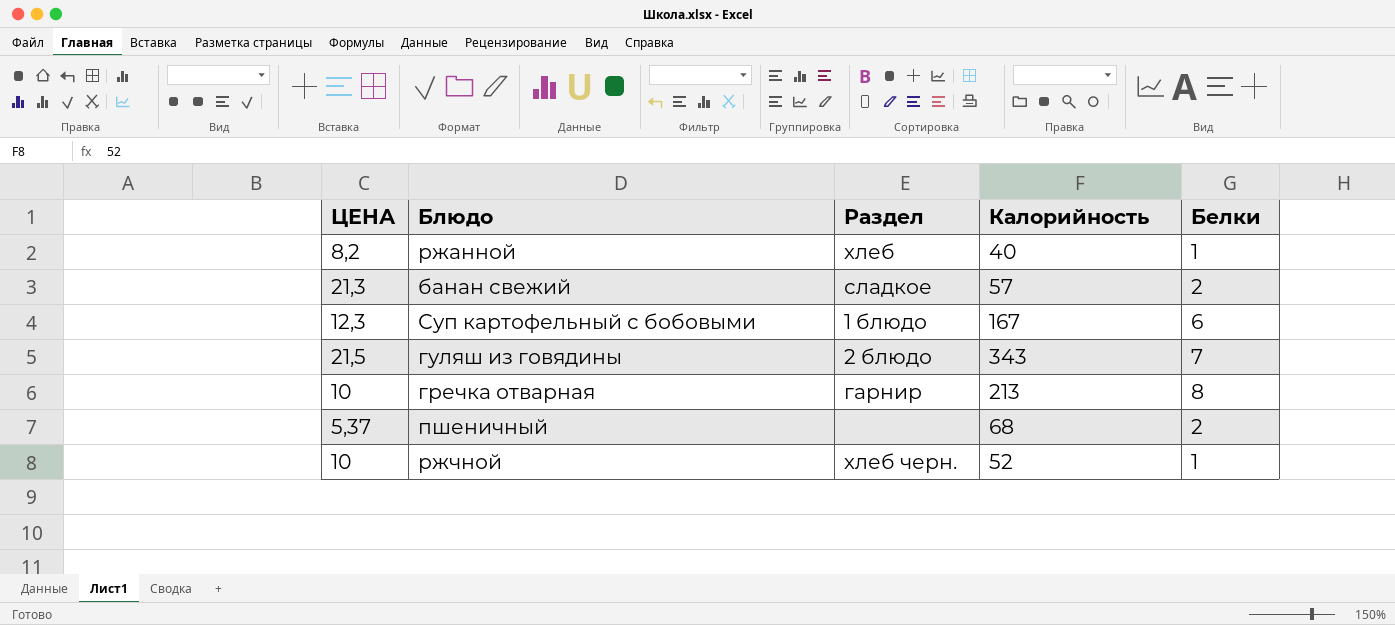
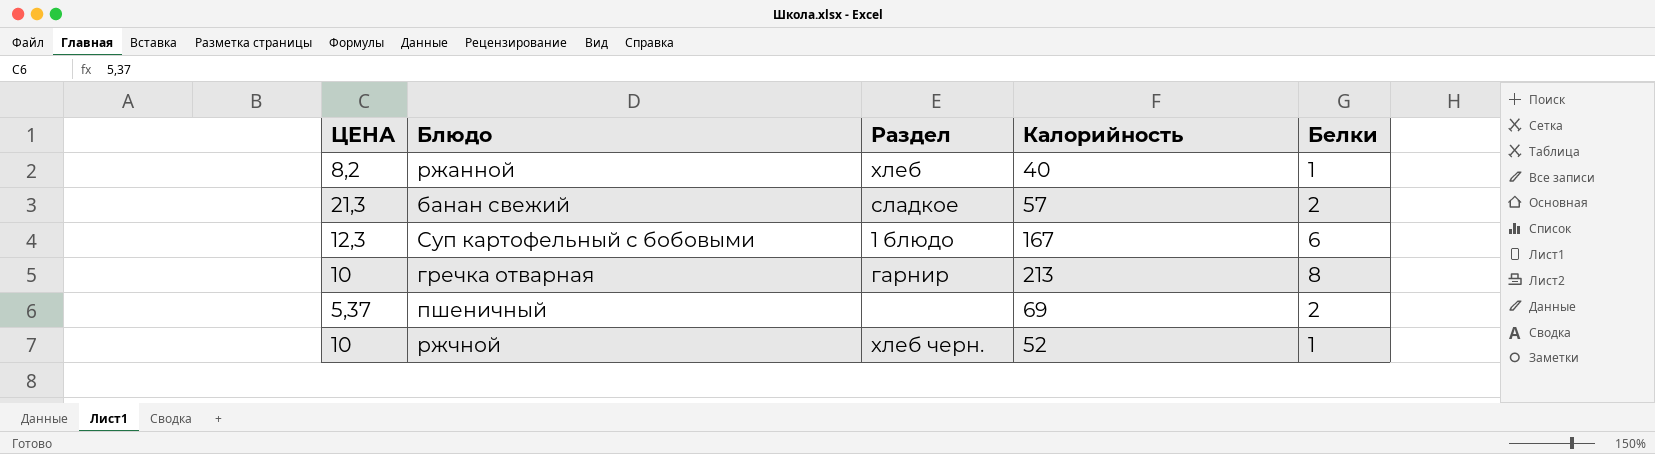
row гуляш из говядины: 21,5 | 2 блюдо | 343 | 7 -> none
пшеничный | Калорийность: 68 -> 69

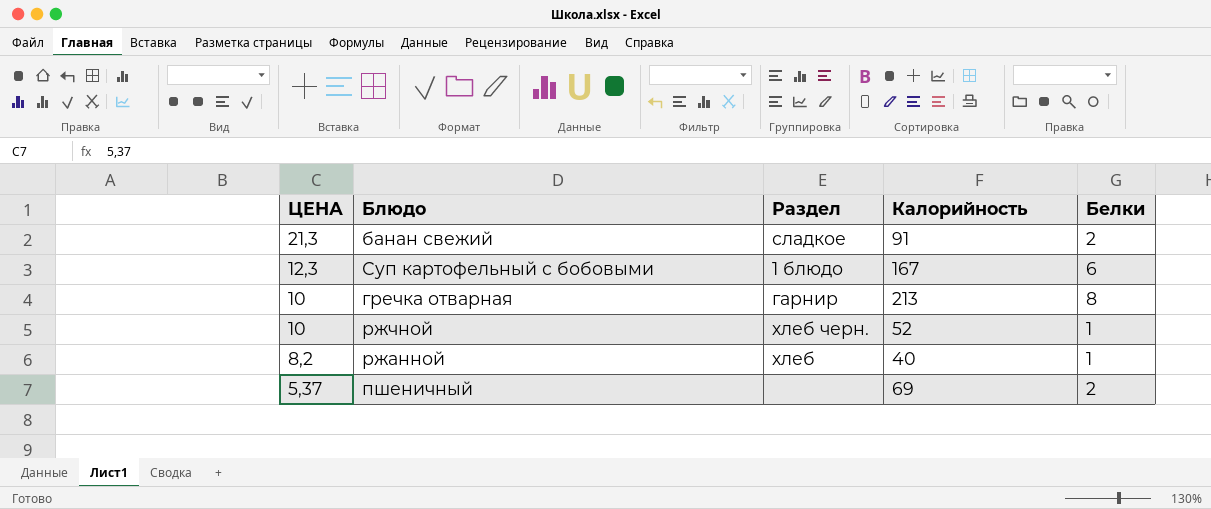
row order: none -> ЦЕНА descending
банан свежий | Калорийность: 57 -> 91

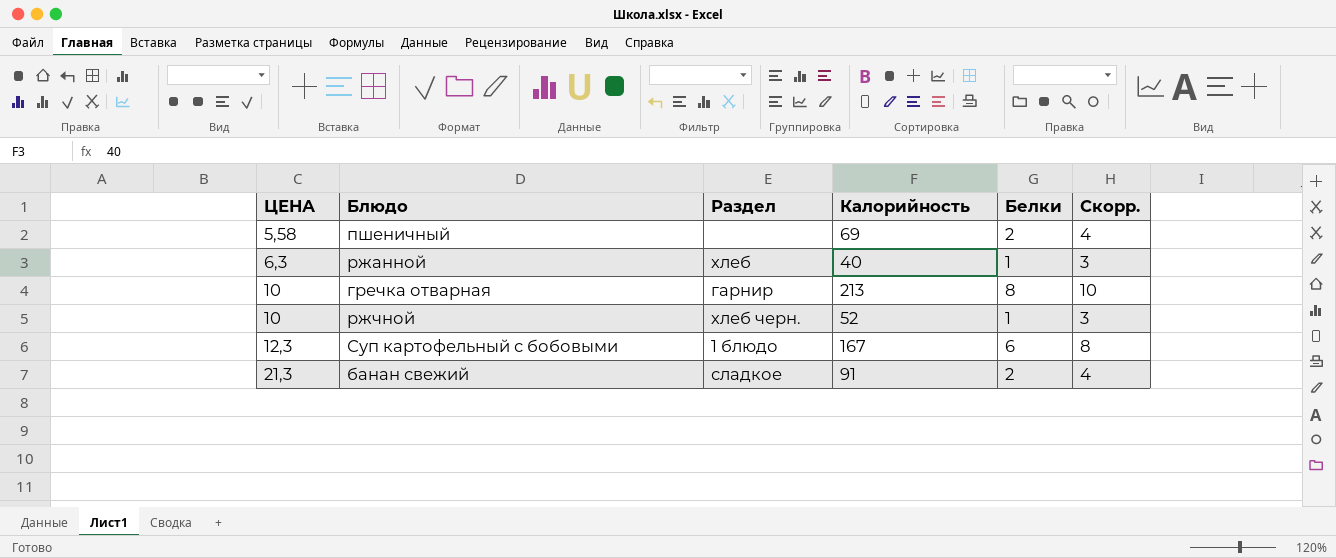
row order: ЦЕНА descending -> ЦЕНА ascending
column Скорр. | formula: none -> [Белки] + 2
пшеничный | ЦЕНА: 5,37 -> 5,58
ржанной | ЦЕНА: 8,2 -> 6,3

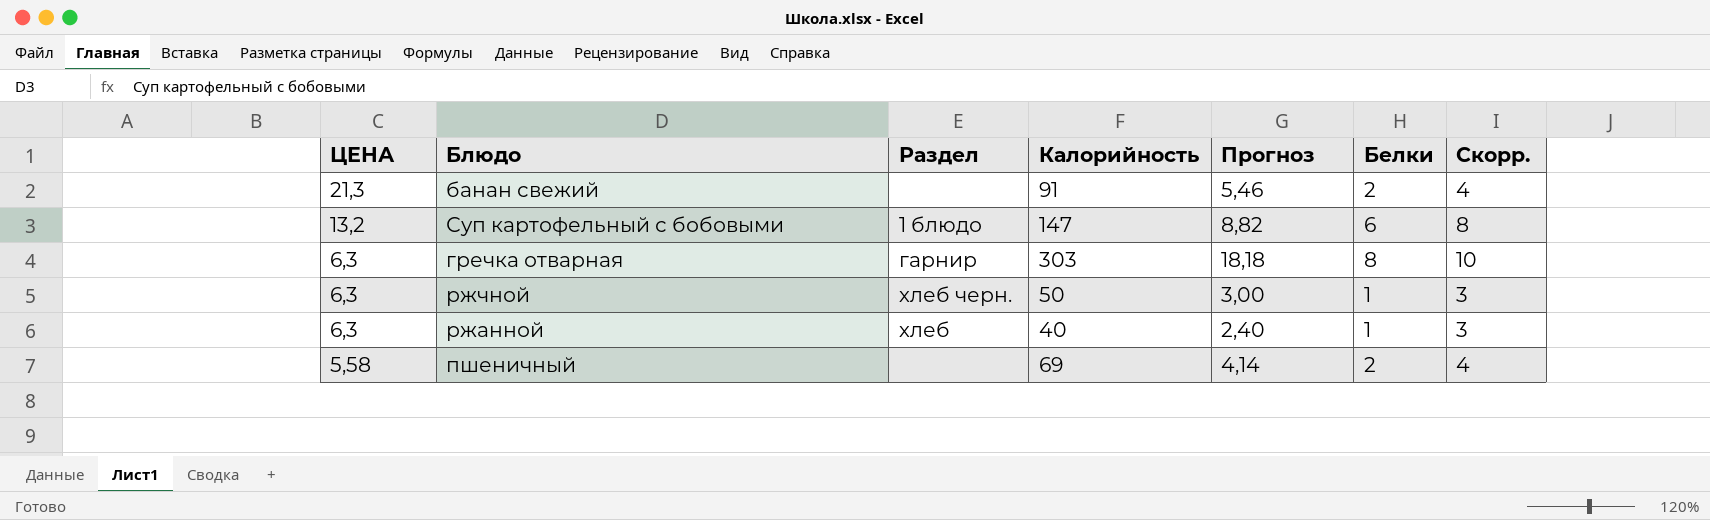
row order: ЦЕНА ascending -> ЦЕНА descending
column Прогноз | formula: none -> [Калорийность] * 0,06
банан свежий | Раздел: сладкое -> none
Суп картофельный с бобовыми | ЦЕНА: 12,3 -> 13,2
Суп картофельный с бобовыми | Калорийность: 167 -> 147
гречка отварная | ЦЕНА: 10 -> 6,3
гречка отварная | Калорийность: 213 -> 303
ржчной | ЦЕНА: 10 -> 6,3
ржчной | Калорийность: 52 -> 50

